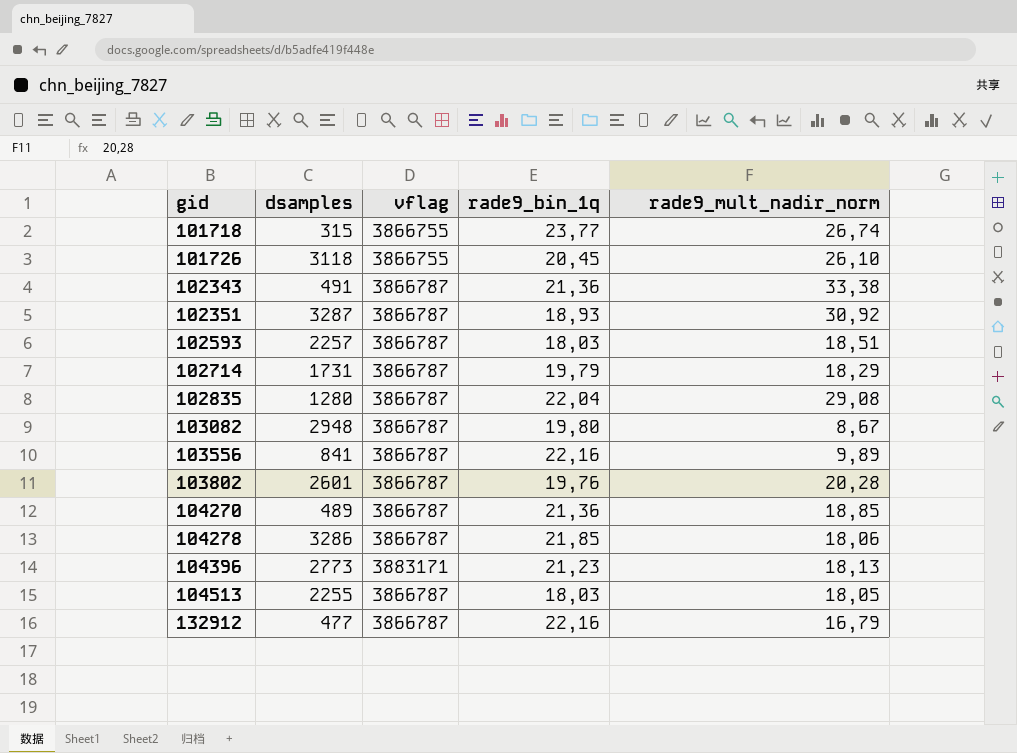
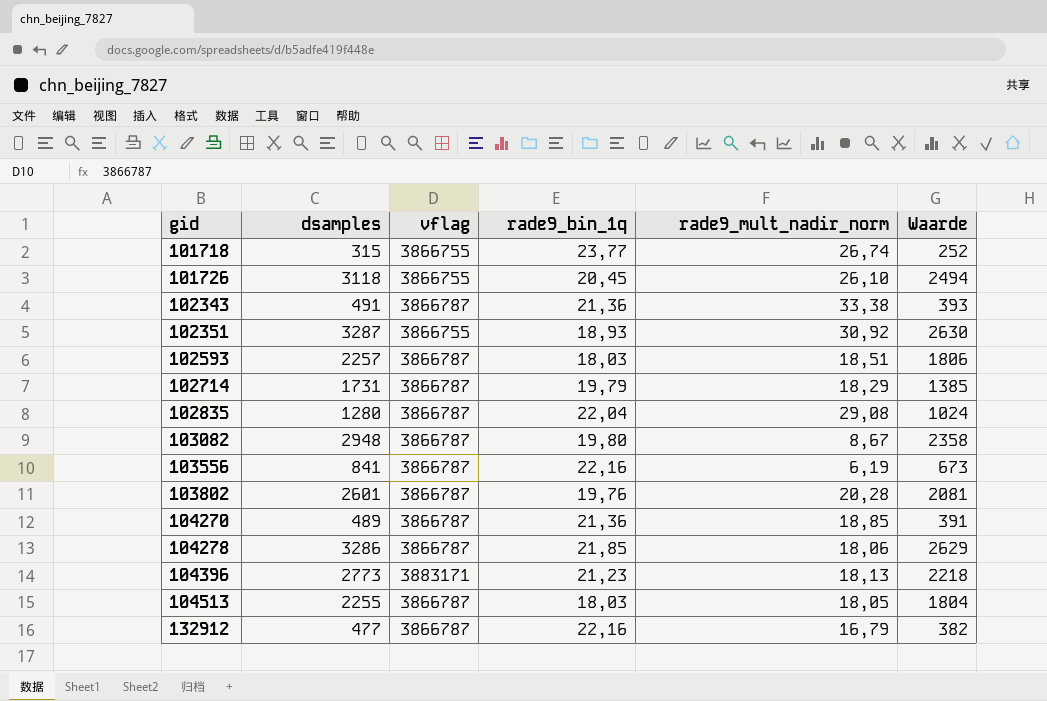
column Waarde | formula: none -> [dsamples] * 0,8
102351 | vflag: 3866787 -> 3866755
103556 | rade9_mult_nadir_norm: 9,89 -> 6,19

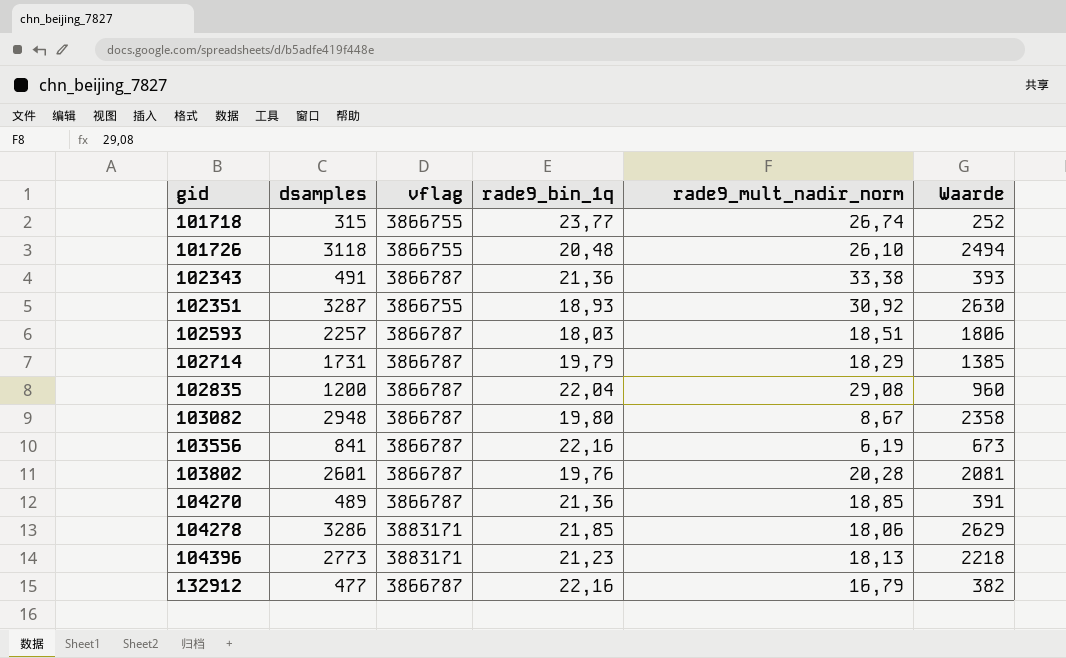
row 104513: 2255 | 3866787 | 18,03 | 18,05 | 1804 -> none
101726 | rade9_bin_1q: 20,45 -> 20,48
102835 | dsamples: 1280 -> 1200
102835 | Waarde: 1024 -> 960
104278 | vflag: 3866787 -> 3883171

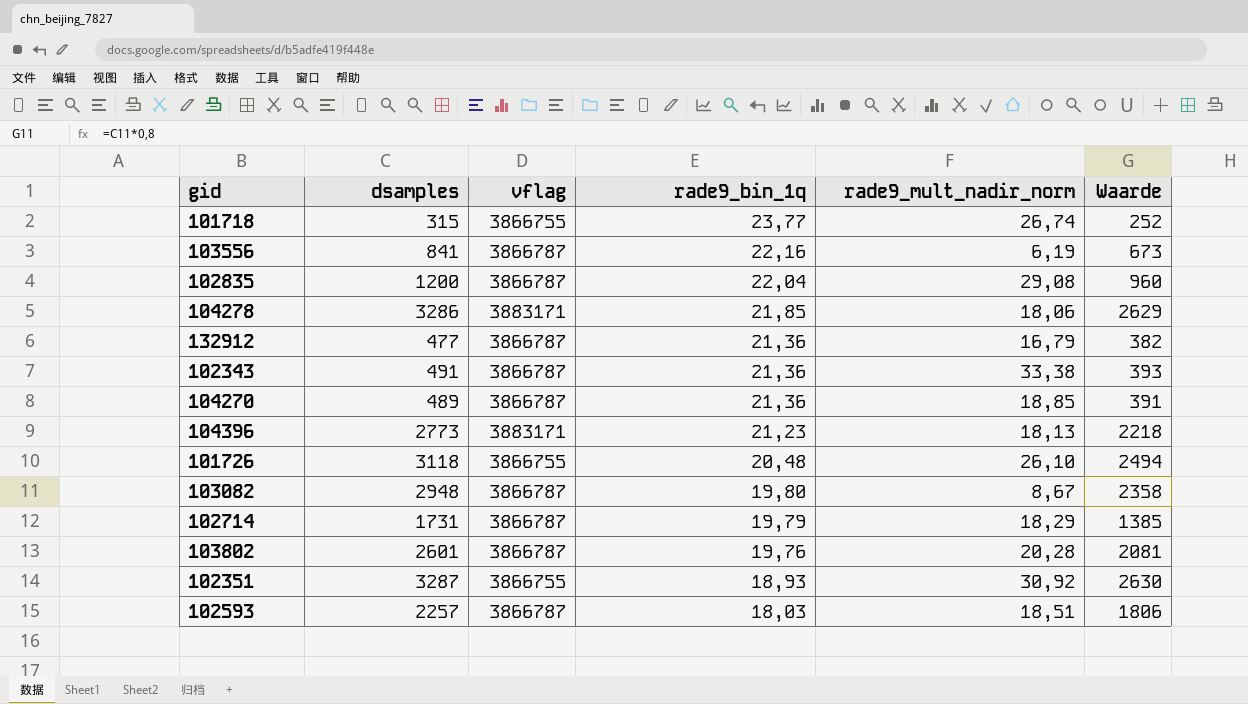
row order: gid ascending -> rade9_bin_1q descending
132912 | rade9_bin_1q: 22,16 -> 21,36

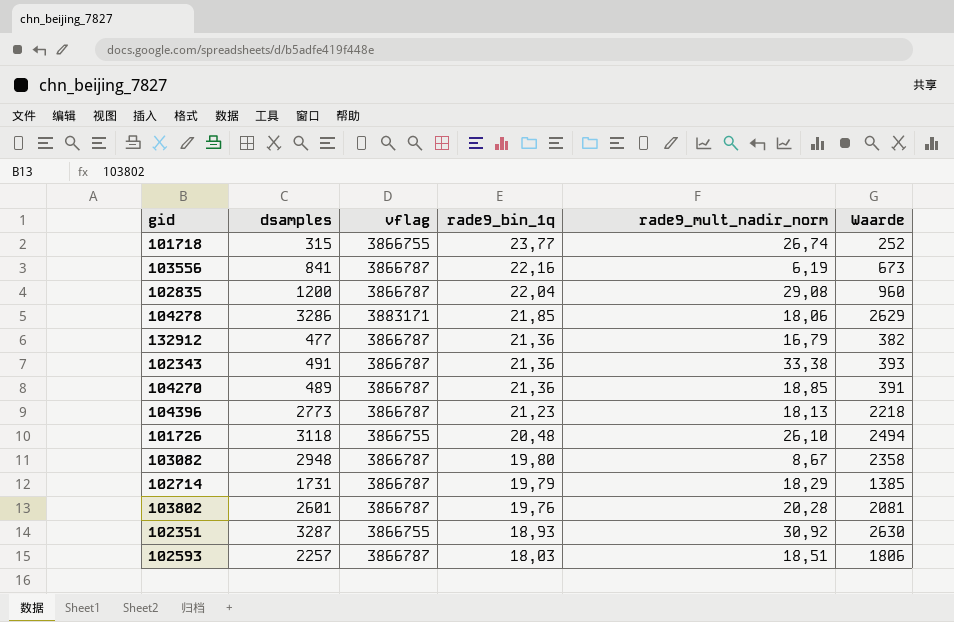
104396 | vflag: 3883171 -> 3866787

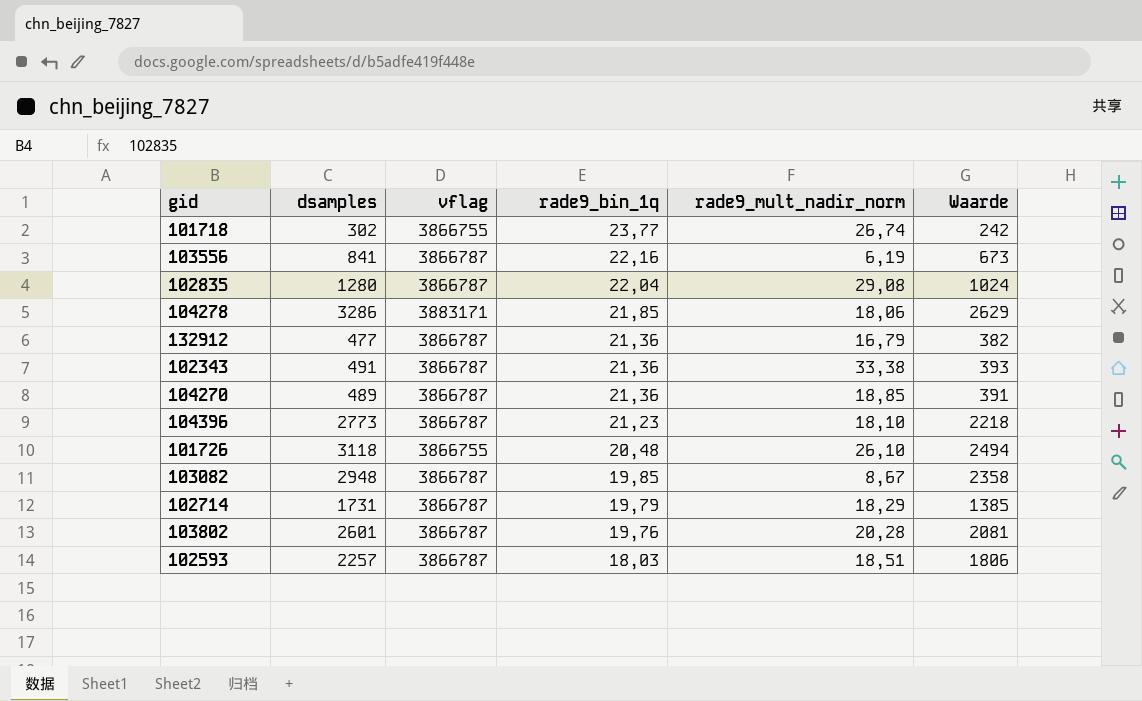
row 102351: 3287 | 3866755 | 18,93 | 30,92 | 2630 -> none
101718 | dsamples: 315 -> 302
101718 | Waarde: 252 -> 242
102835 | dsamples: 1200 -> 1280
102835 | Waarde: 960 -> 1024
104396 | rade9_mult_nadir_norm: 18,13 -> 18,10
103082 | rade9_bin_1q: 19,80 -> 19,85

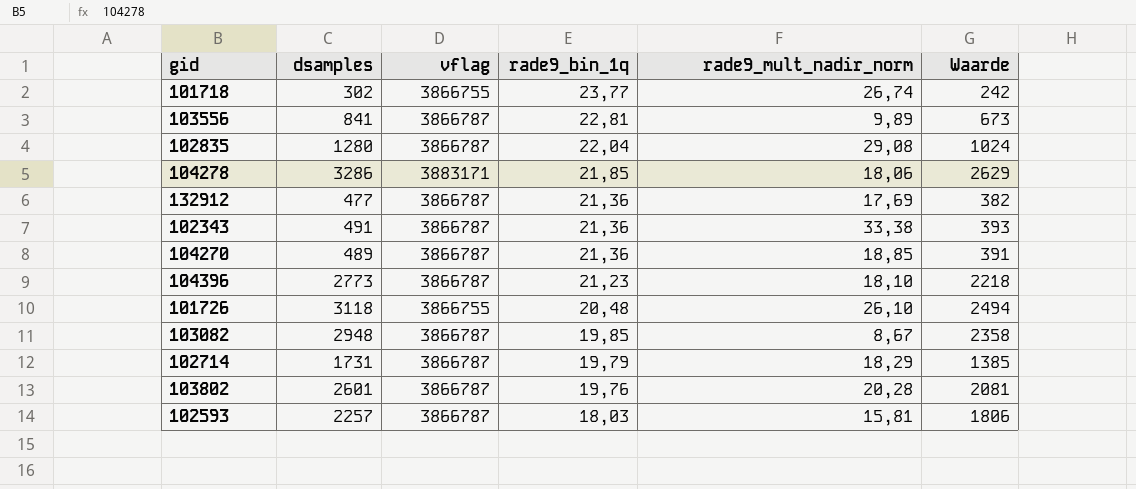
103556 | rade9_bin_1q: 22,16 -> 22,81
103556 | rade9_mult_nadir_norm: 6,19 -> 9,89
132912 | rade9_mult_nadir_norm: 16,79 -> 17,69
102593 | rade9_mult_nadir_norm: 18,51 -> 15,81

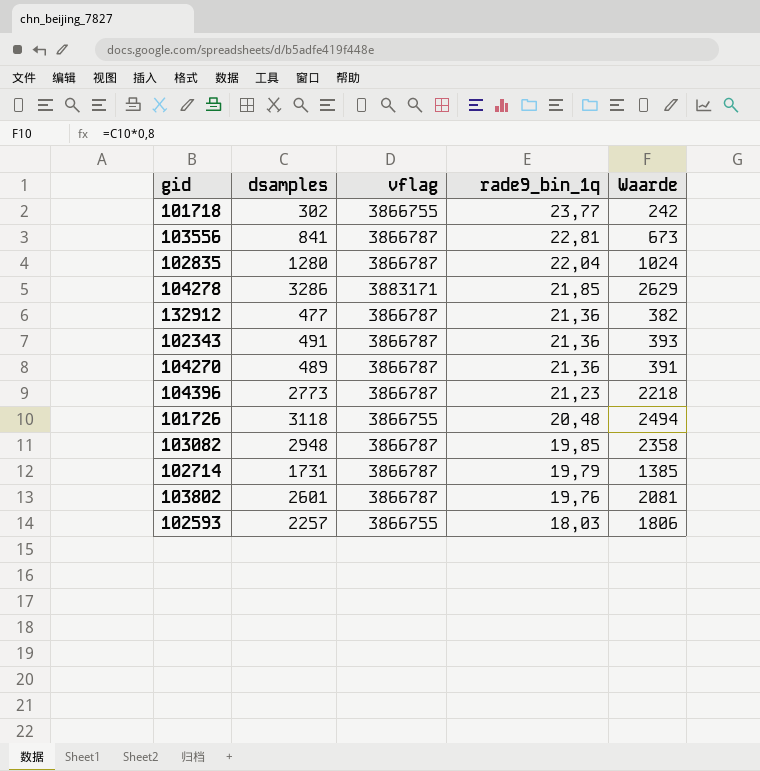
column rade9_mult_nadir_norm | position: 5 -> none
102593 | vflag: 3866787 -> 3866755

